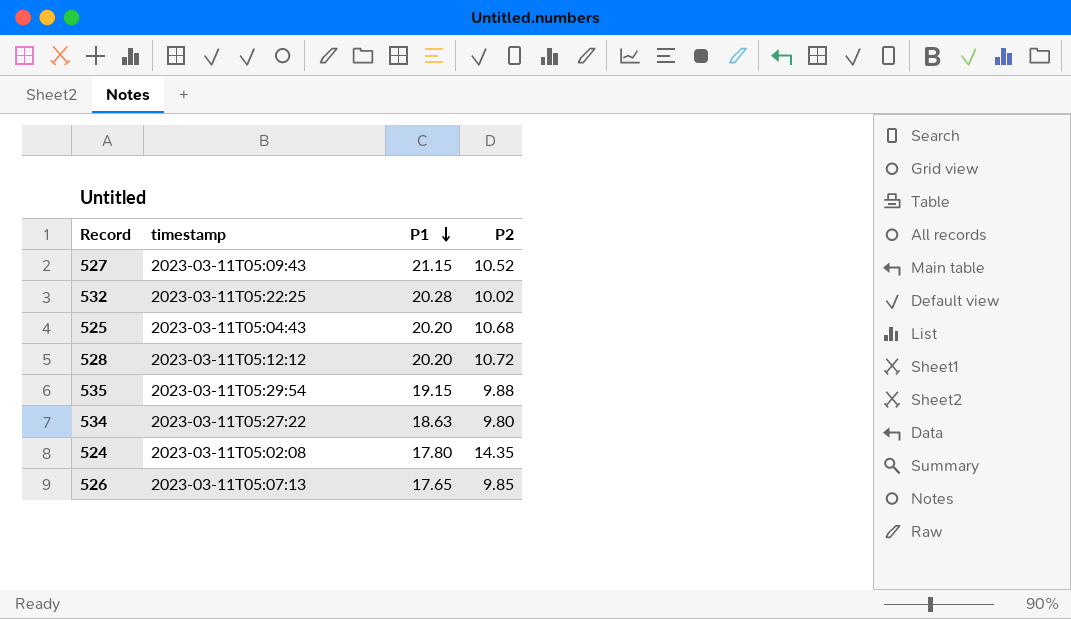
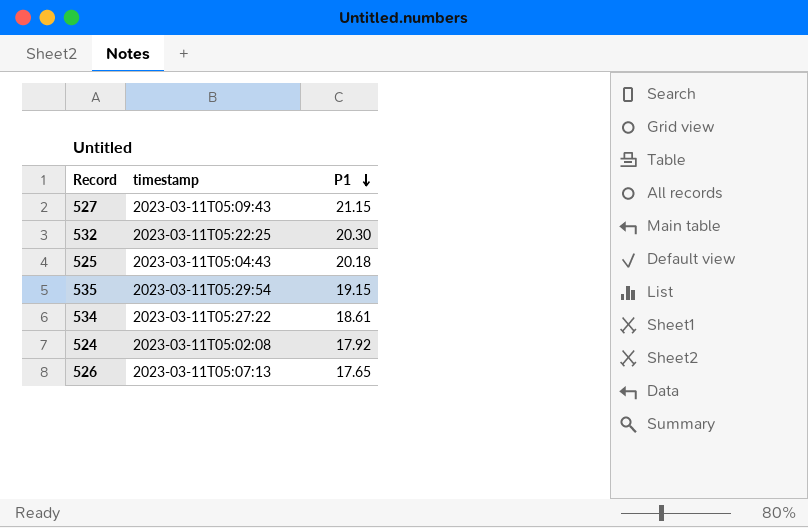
column P2 | position: 4 -> none
row 528: 2023-03-11T05:12:12 | 20.20 | 10.72 -> none
532 | P1: 20.28 -> 20.30
525 | P1: 20.20 -> 20.18
534 | P1: 18.63 -> 18.61
524 | P1: 17.80 -> 17.92

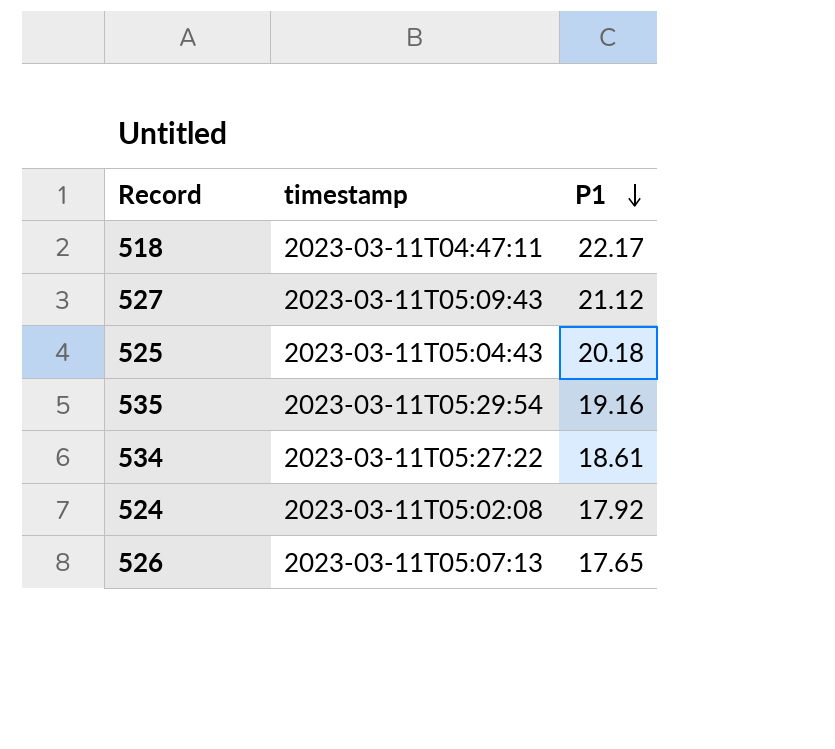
row 532: 2023-03-11T05:22:25 | 20.30 -> none
row 518: none -> 2023-03-11T04:47:11 | 22.17
527 | P1: 21.15 -> 21.12
535 | P1: 19.15 -> 19.16

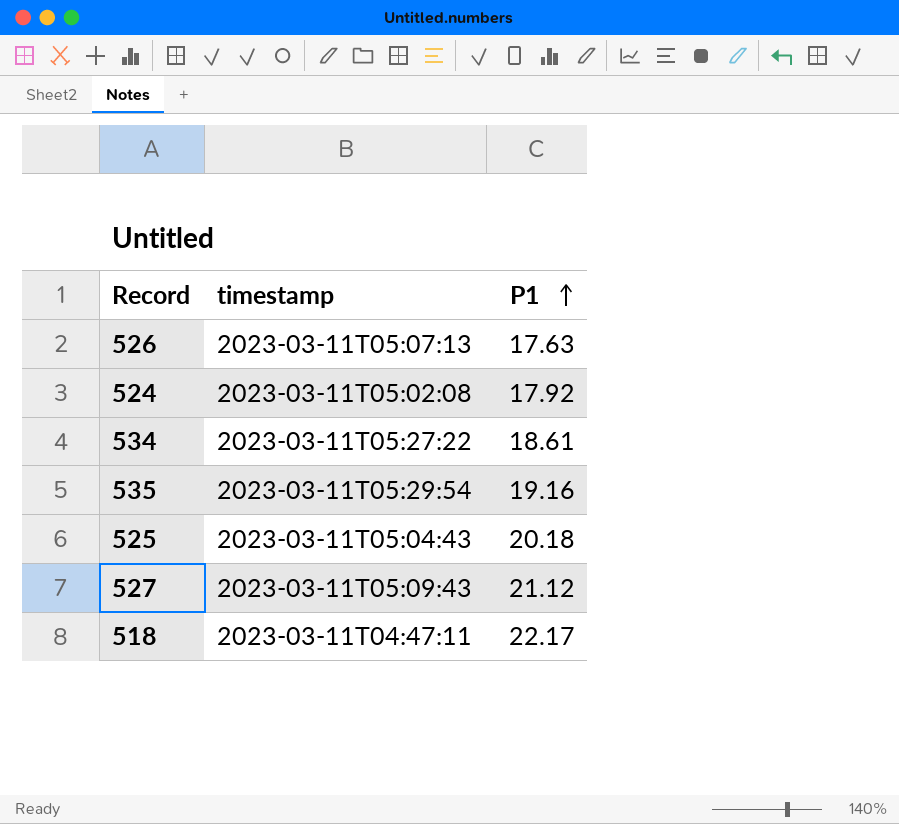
row order: P1 descending -> P1 ascending
526 | P1: 17.65 -> 17.63

